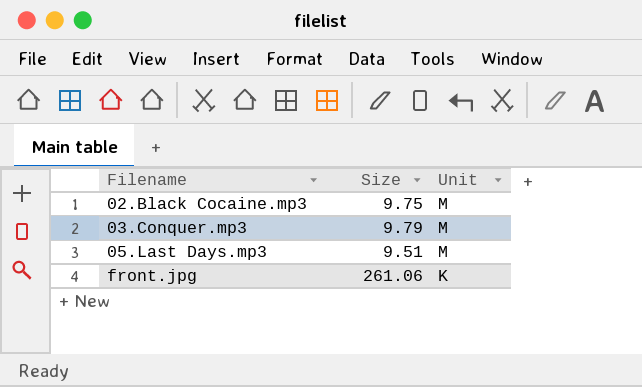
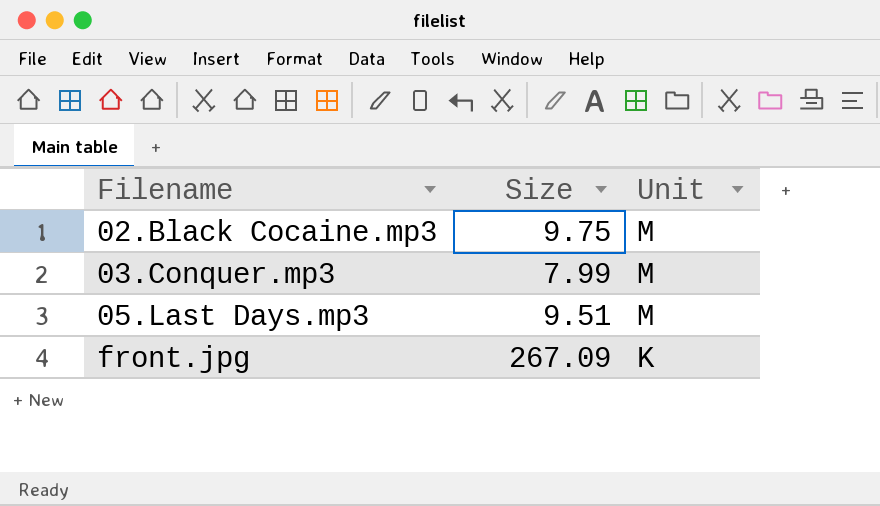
03.Conquer.mp3 | Size: 9.79 -> 7.99
front.jpg | Size: 261.06 -> 267.09

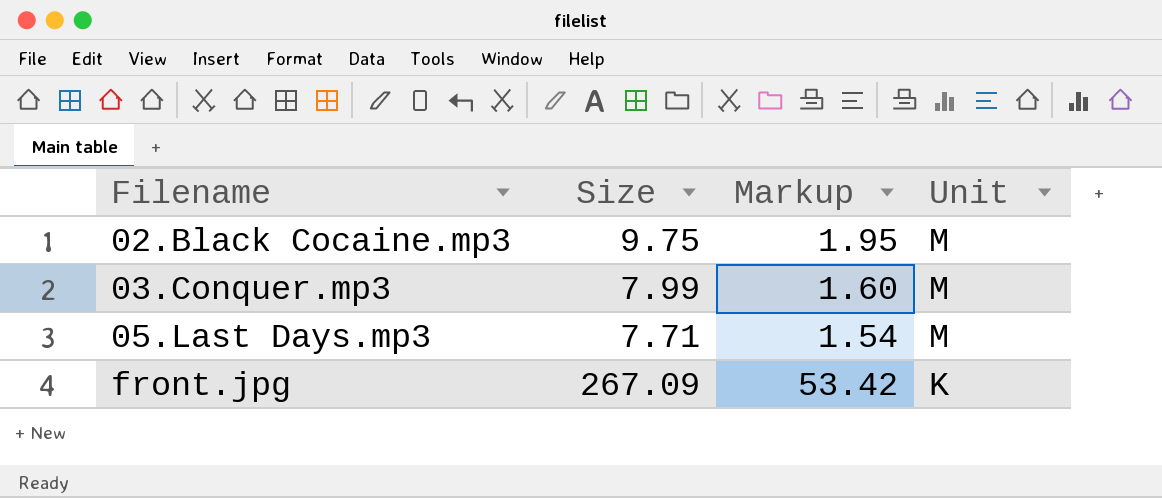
column Markup | formula: none -> [Size] * 0.2
05.Last Days.mp3 | Size: 9.51 -> 7.71

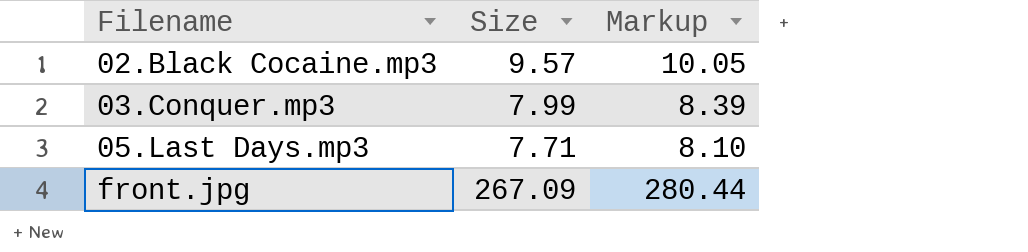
column Unit | position: 4 -> none
column Markup | formula: [Size] * 0.2 -> [Size] * 1.05
02.Black Cocaine.mp3 | Size: 9.75 -> 9.57

